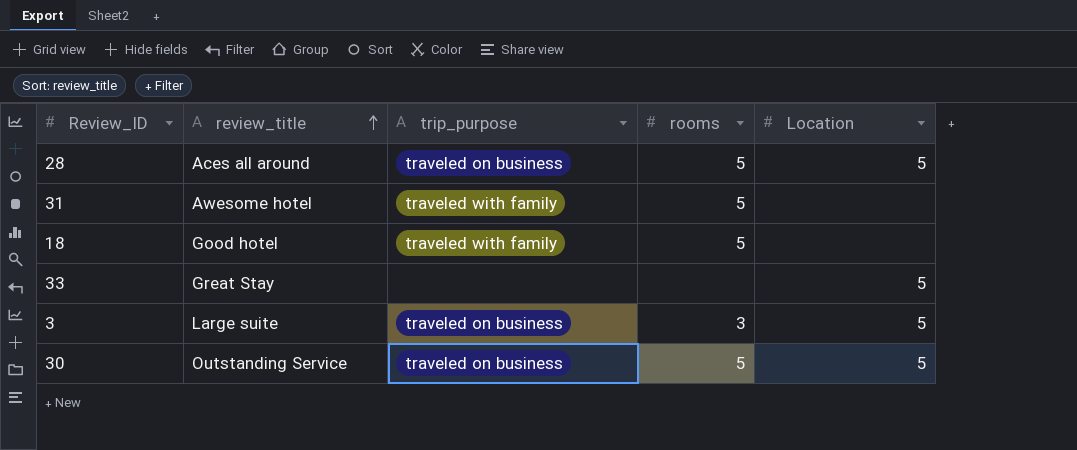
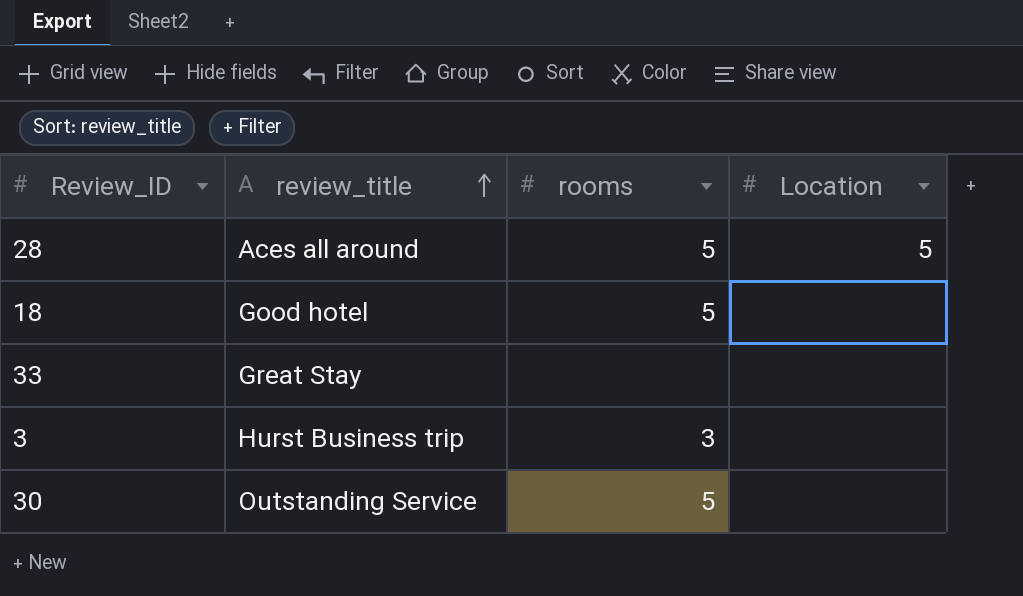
column trip_purpose | position: 3 -> none
row 31: Awesome hotel | traveled with family | 5 | none -> none
33 | Location: 5 -> none
3 | review_title: Large suite -> Hurst Business trip
3 | Location: 5 -> none
30 | Location: 5 -> none

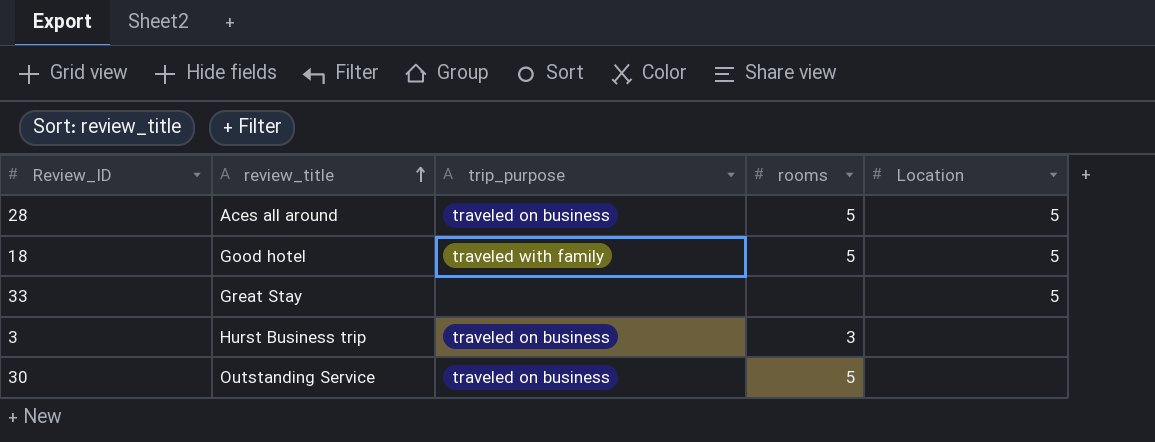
column trip_purpose | position: none -> 3
18 | Location: none -> 5
33 | Location: none -> 5

